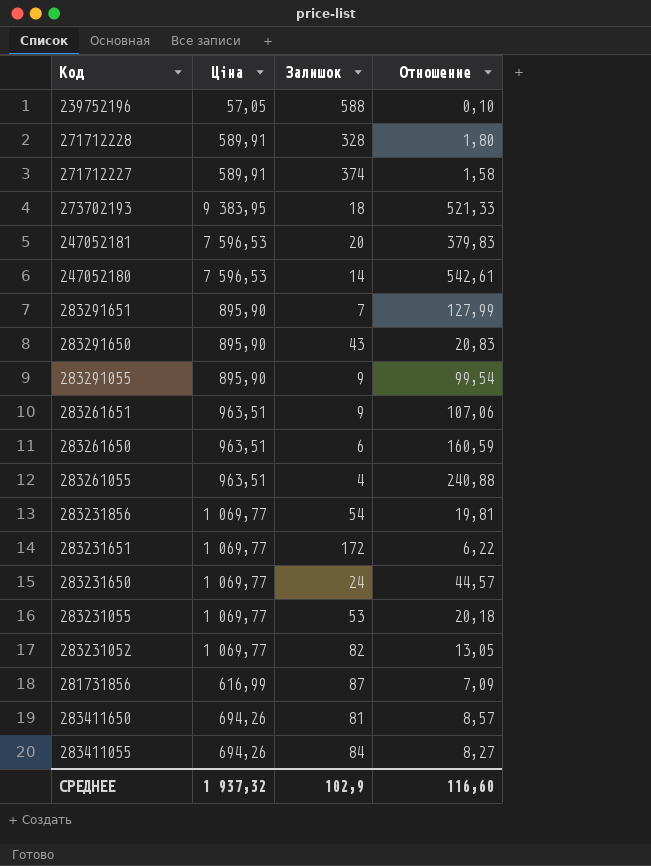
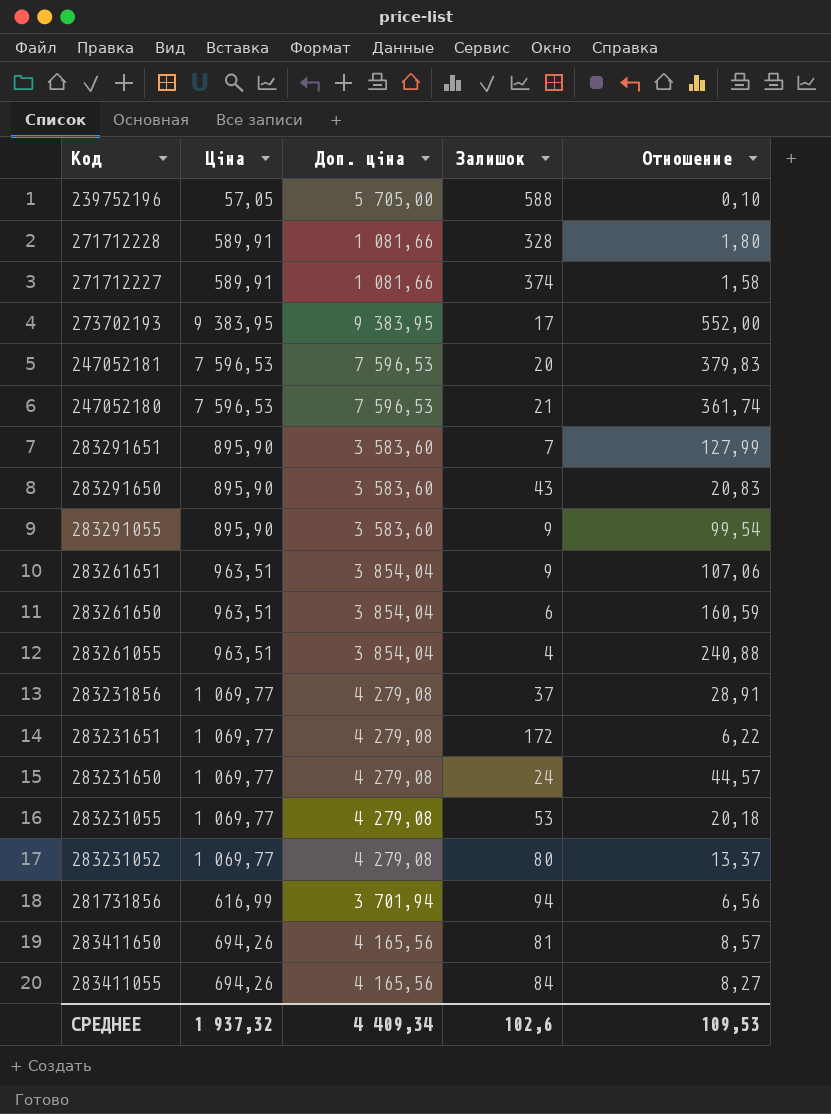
column Доп. ціна | position: none -> 3
273702193 | Залишок: 18 -> 17
273702193 | Отношение: 521,33 -> 552,00
247052180 | Залишок: 14 -> 21
247052180 | Отношение: 542,61 -> 361,74
283231856 | Залишок: 54 -> 37
283231856 | Отношение: 19,81 -> 28,91
283231052 | Залишок: 82 -> 80
283231052 | Отношение: 13,05 -> 13,37
281731856 | Залишок: 87 -> 94
281731856 | Отношение: 7,09 -> 6,56
СРЕДНЕЕ | Залишок: 102,9 -> 102,6
СРЕДНЕЕ | Отношение: 116,60 -> 109,53

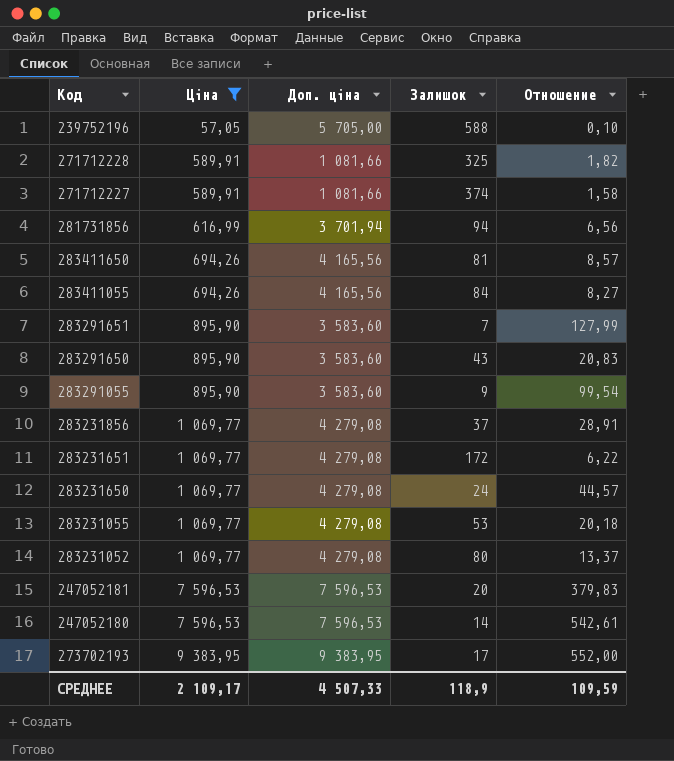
filter: none -> Ціна != 963,51
row order: none -> Ціна ascending
271712228 | Залишок: 328 -> 325
271712228 | Отношение: 1,80 -> 1,82
247052180 | Залишок: 21 -> 14
247052180 | Отношение: 361,74 -> 542,61
СРЕДНЕЕ | Ціна: 1 937,32 -> 2 109,17
СРЕДНЕЕ | Доп. ціна: 4 409,34 -> 4 507,33
СРЕДНЕЕ | Залишок: 102,6 -> 118,9
СРЕДНЕЕ | Отношение: 109,53 -> 109,59

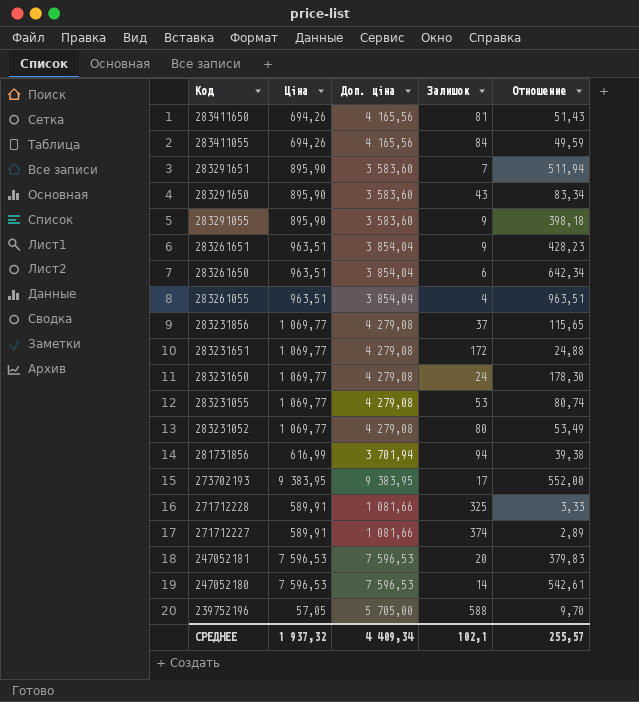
filter: Ціна != 963,51 -> none
row order: Ціна ascending -> Код descending
column Отношение | formula: [Ціна] / [Залишок] -> [Доп. ціна] / [Залишок]
СРЕДНЕЕ | Ціна: 2 109,17 -> 1 937,32
СРЕДНЕЕ | Доп. ціна: 4 507,33 -> 4 409,34
СРЕДНЕЕ | Залишок: 118,9 -> 102,1
СРЕДНЕЕ | Отношение: 109,59 -> 255,57

